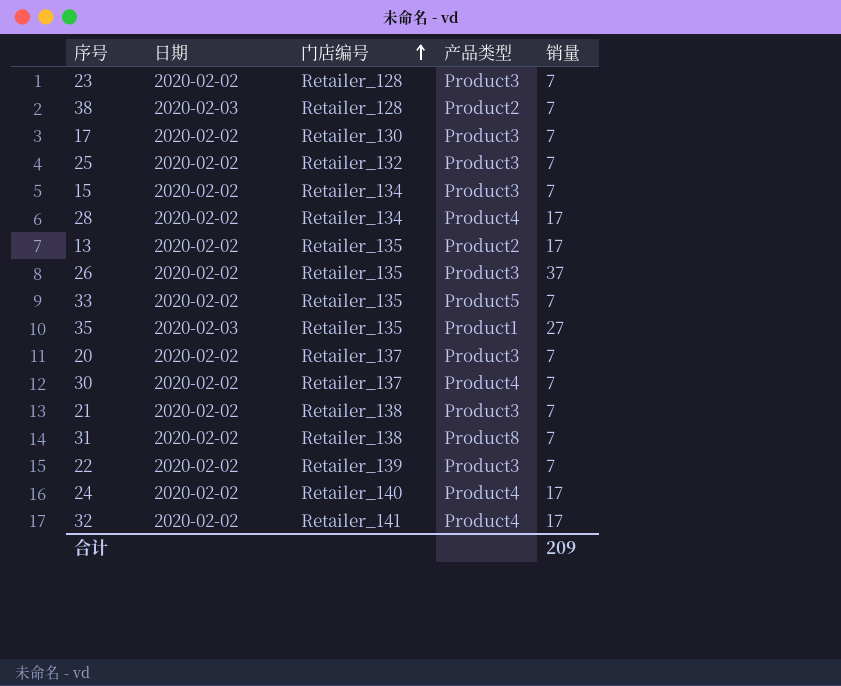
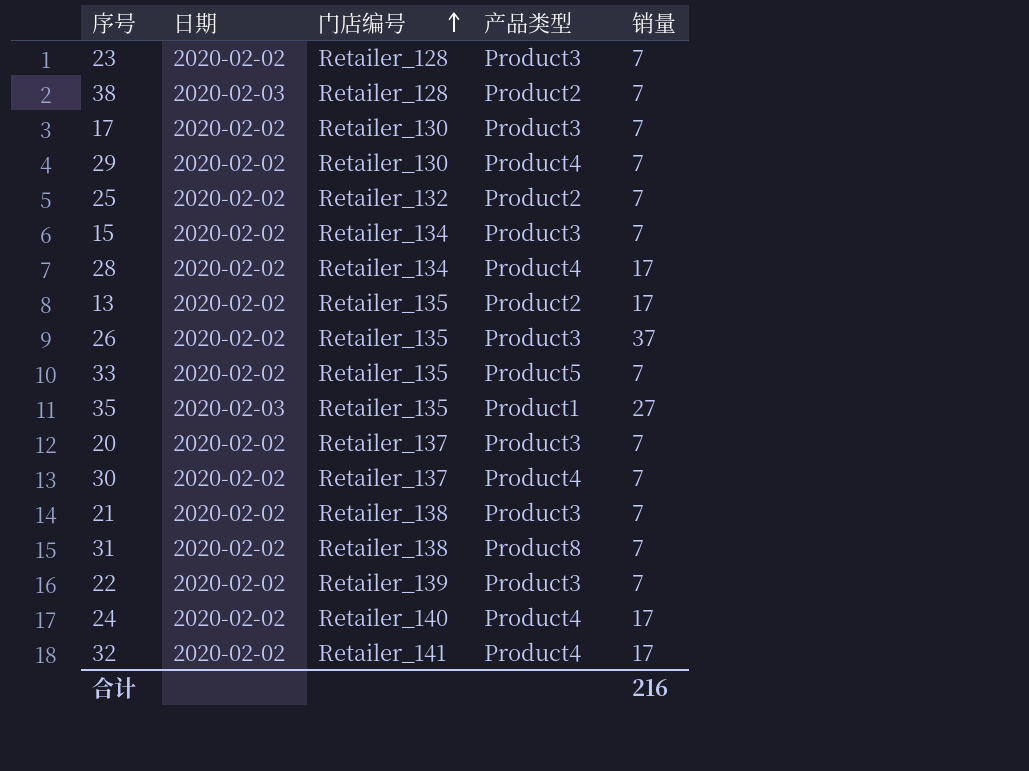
row 29: none -> 2020-02-02 | Retailer_130 | Product4 | 7
25 | 产品类型: Product3 -> Product2
合计 | 销量: 209 -> 216

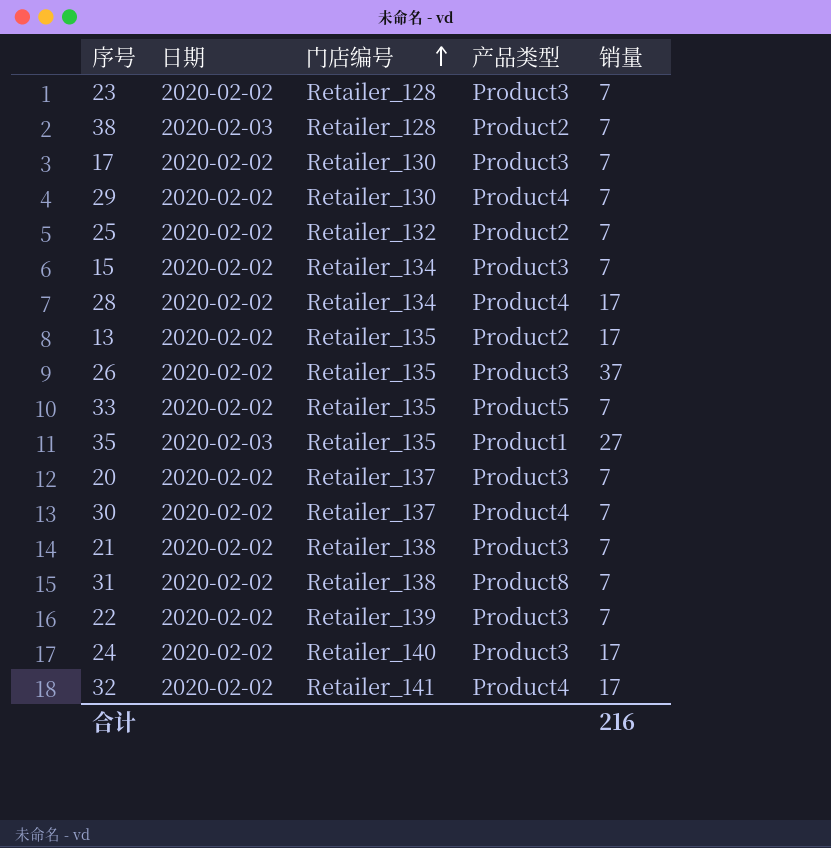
24 | 产品类型: Product4 -> Product3

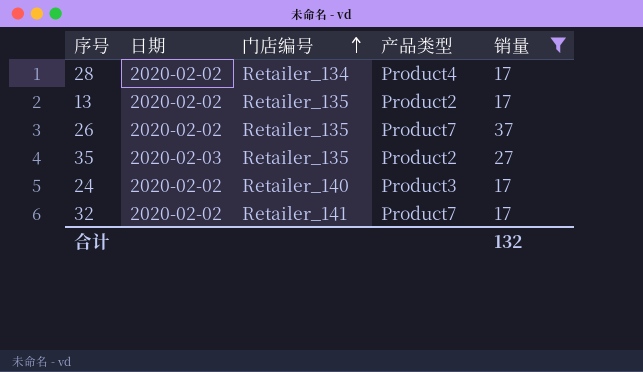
filter: none -> 销量 != 7
26 | 产品类型: Product3 -> Product7
35 | 产品类型: Product1 -> Product2
32 | 产品类型: Product4 -> Product7
合计 | 销量: 216 -> 132

